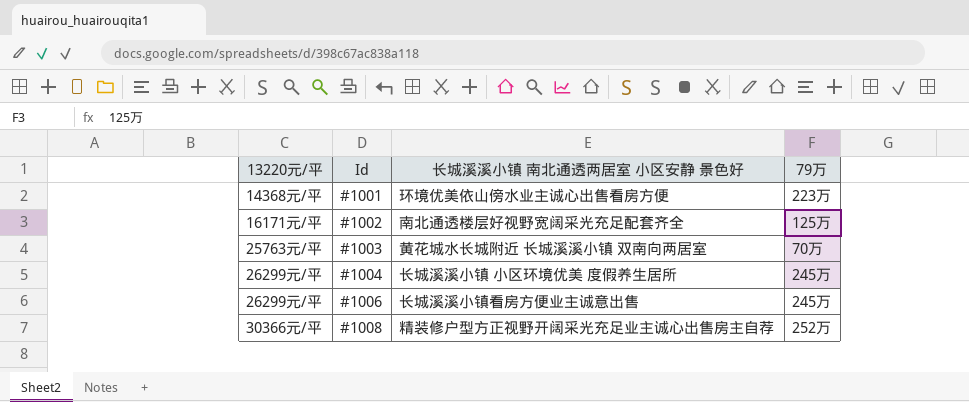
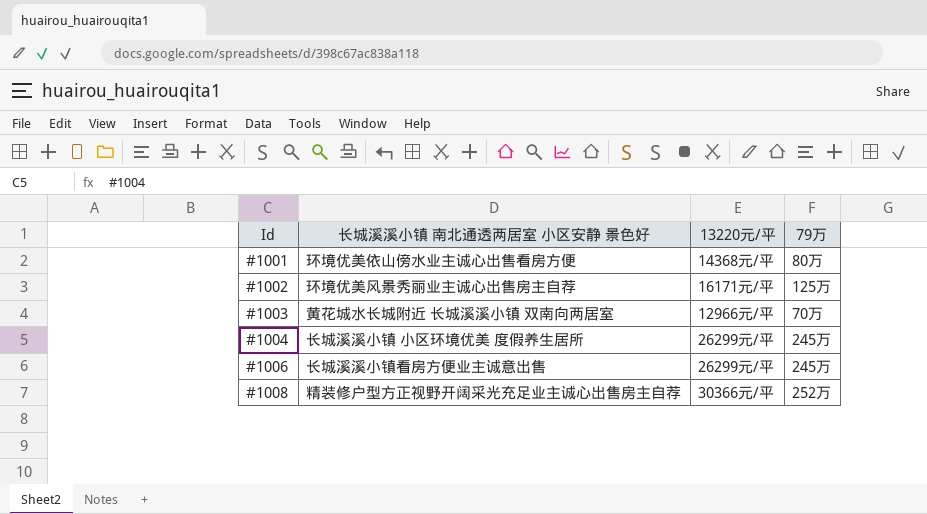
column 13220元/平 | position: 1 -> 3
#1001 | 79万: 223万 -> 80万
#1002 | 长城溪溪小镇 南北通透两居室 小区安静 景色好: 南北通透楼层好视野宽阔采光充足配套齐全 -> 环境优美风景秀丽业主诚心出售房主自荐
#1003 | 13220元/平: 25763元/平 -> 12966元/平

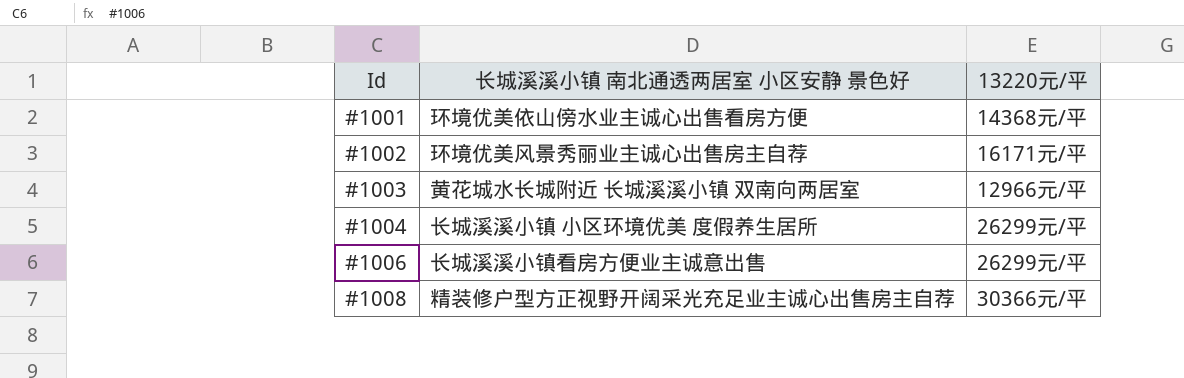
column 79万 | position: 4 -> none

